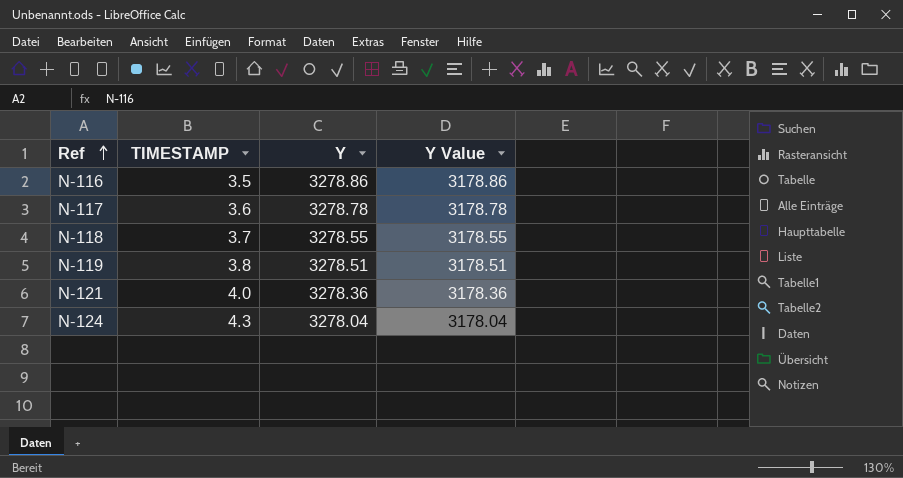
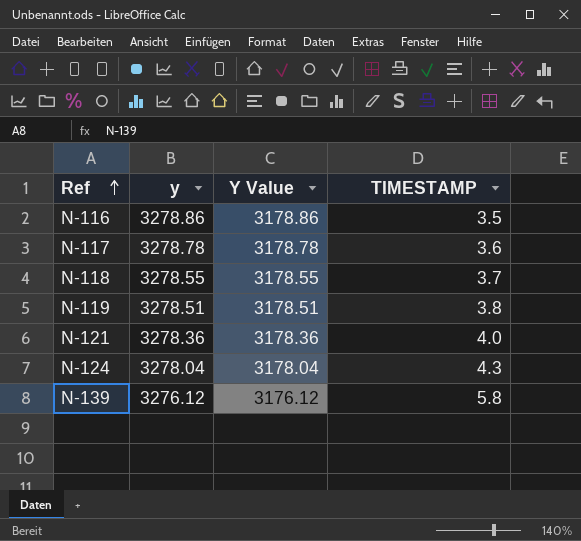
column name: Y -> y
column TIMESTAMP | position: 2 -> 4
row N-139: none -> 3276.12 | 3176.12 | 5.8

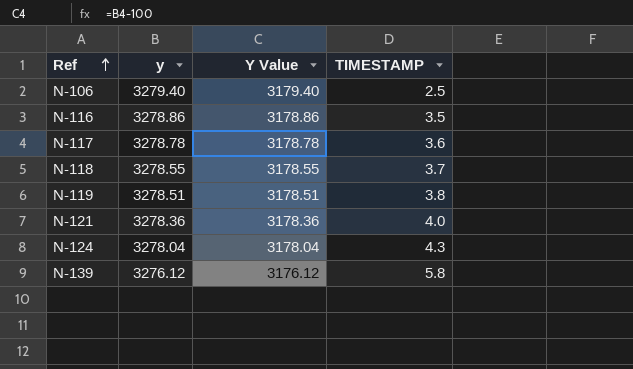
row N-106: none -> 3279.40 | 3179.40 | 2.5

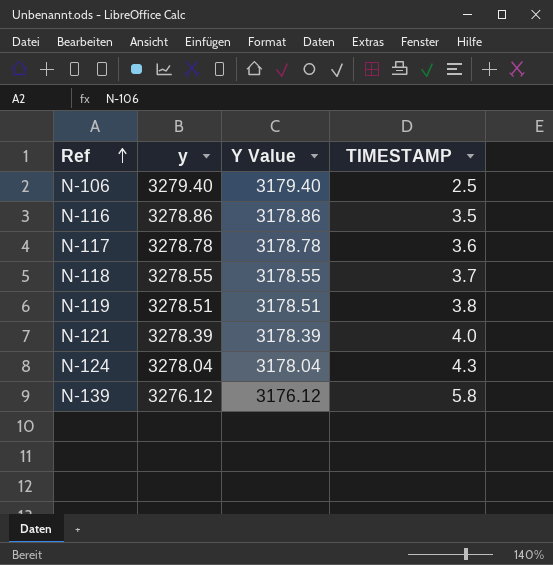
N-121 | y: 3278.36 -> 3278.39
N-121 | Y Value: 3178.36 -> 3178.39

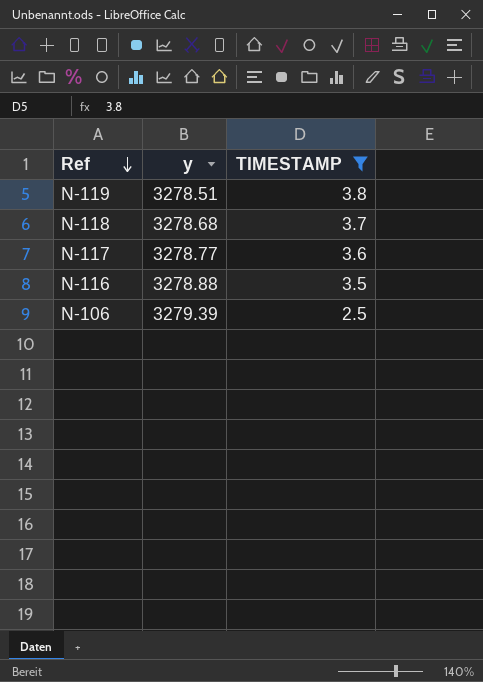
filter: none -> TIMESTAMP <= 3.8
row order: Ref ascending -> Ref descending
column Y Value | formula: [y] - 100 -> none
N-118 | y: 3278.55 -> 3278.68
N-117 | y: 3278.78 -> 3278.77
N-116 | y: 3278.86 -> 3278.88
N-106 | y: 3279.40 -> 3279.39

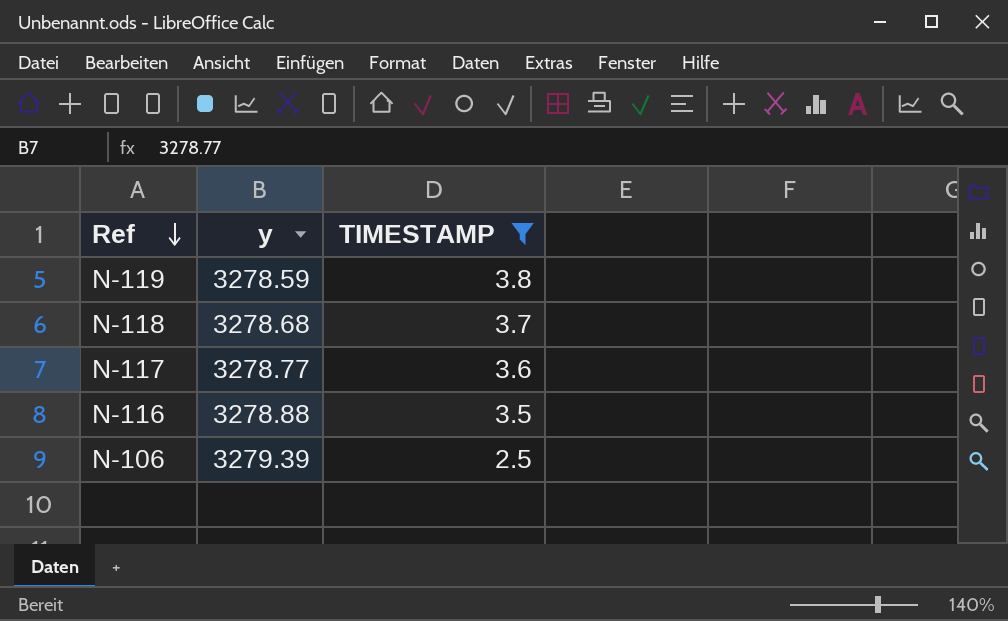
N-119 | y: 3278.51 -> 3278.59

